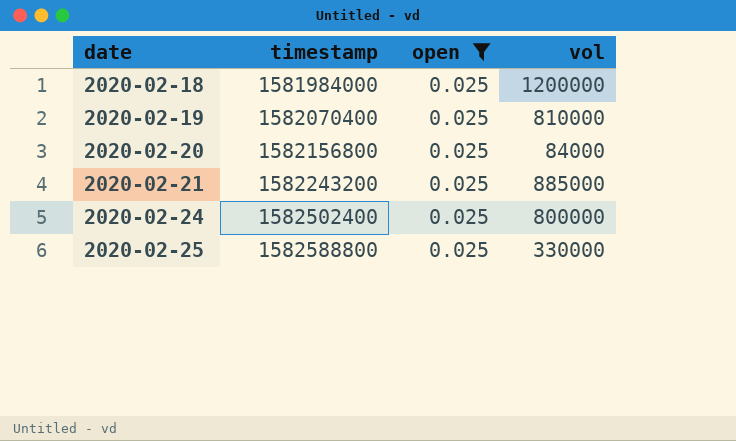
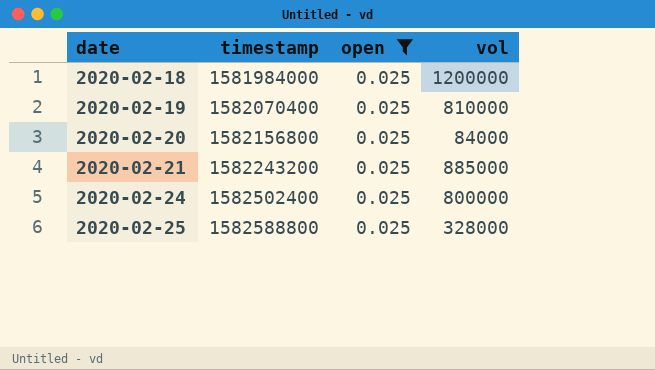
2020-02-25 | vol: 330000 -> 328000

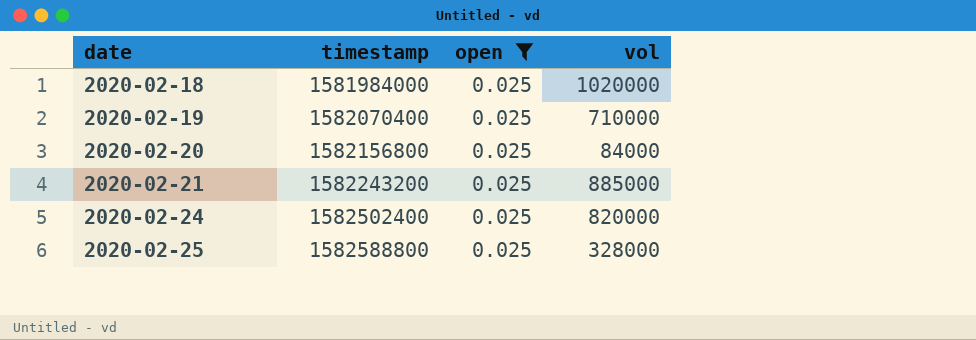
2020-02-18 | vol: 1200000 -> 1020000
2020-02-19 | vol: 810000 -> 710000
2020-02-24 | vol: 800000 -> 820000

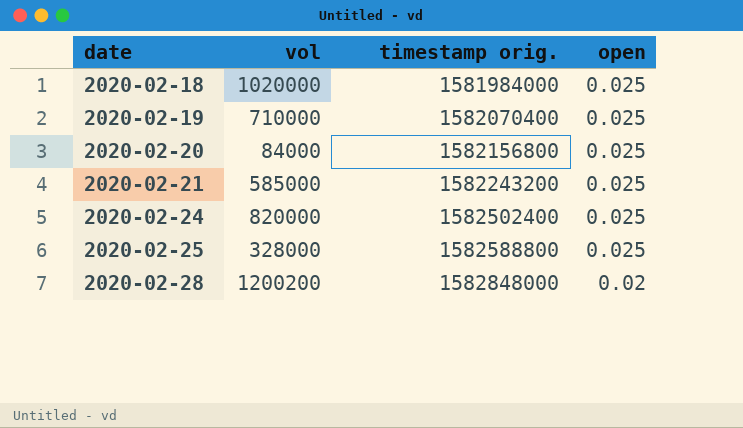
filter: open = 0.025 -> none
column vol | position: 4 -> 2
column name: timestamp -> timestamp orig.
2020-02-21 | vol: 885000 -> 585000

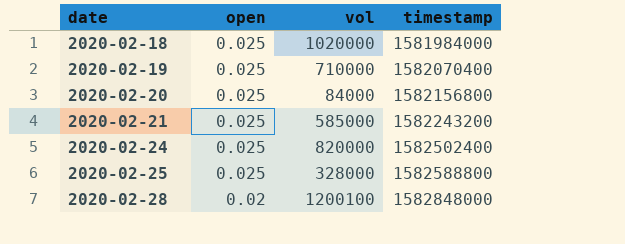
column open | position: 4 -> 2
column name: timestamp orig. -> timestamp
2020-02-28 | vol: 1200200 -> 1200100

